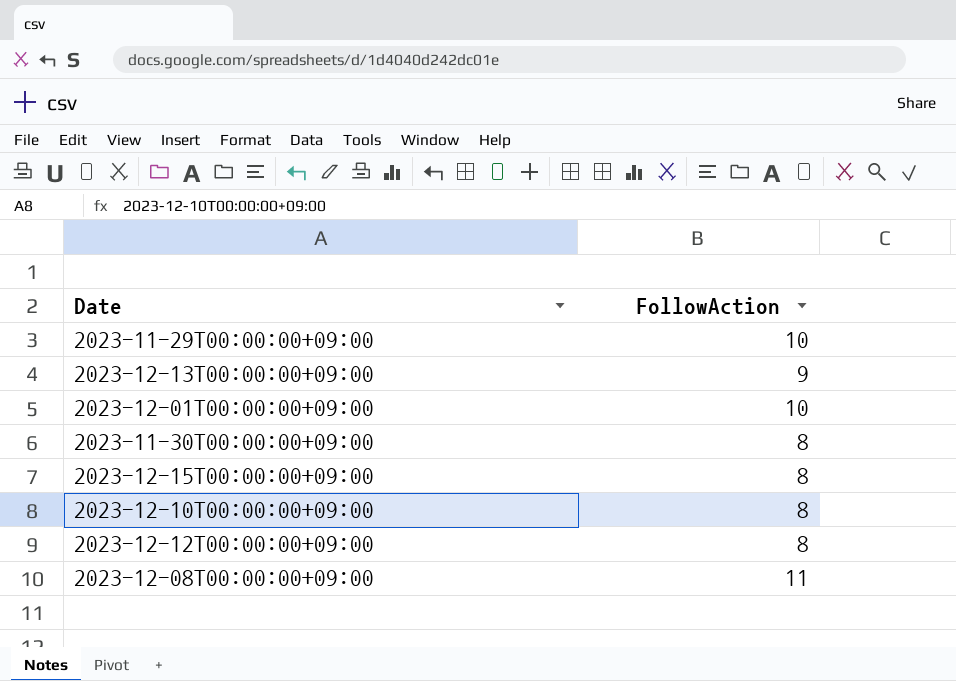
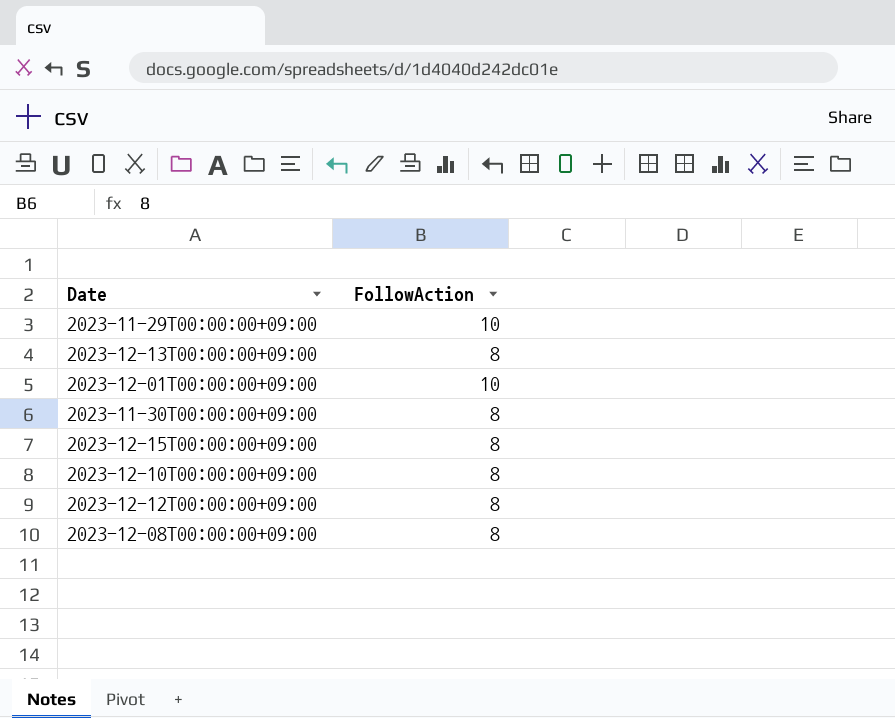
2023-12-13T00:00:00+09:00 | FollowAction: 9 -> 8
2023-12-08T00:00:00+09:00 | FollowAction: 11 -> 8

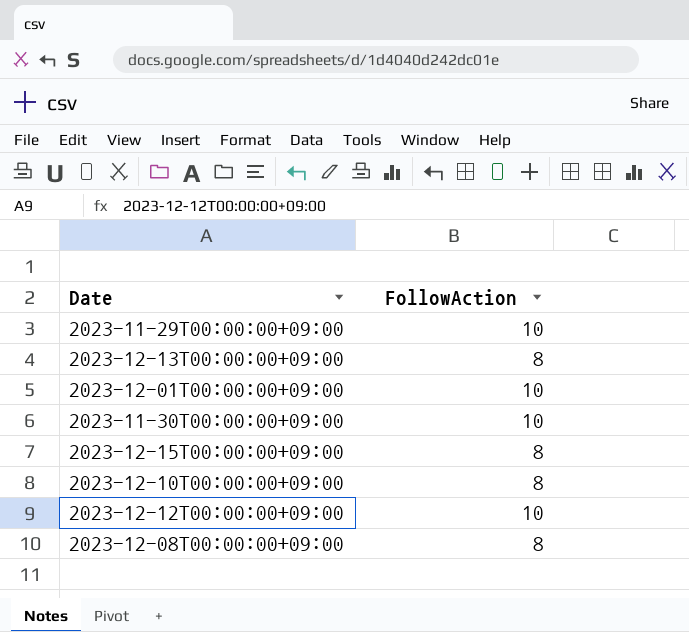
2023-11-30T00:00:00+09:00 | FollowAction: 8 -> 10
2023-12-12T00:00:00+09:00 | FollowAction: 8 -> 10

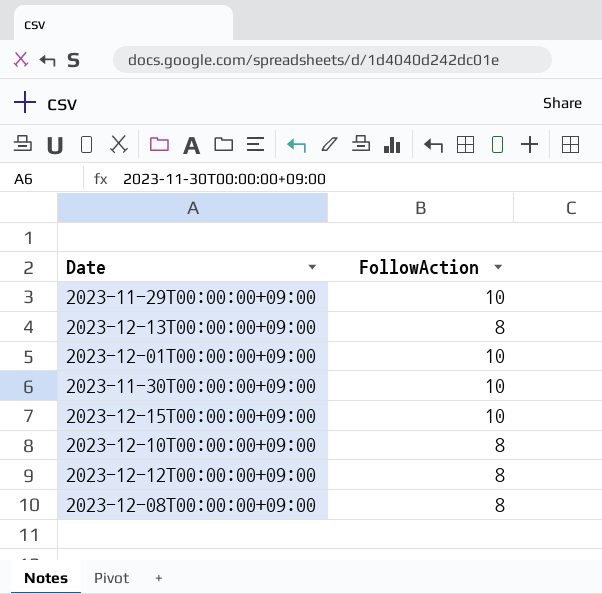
2023-12-15T00:00:00+09:00 | FollowAction: 8 -> 10
2023-12-12T00:00:00+09:00 | FollowAction: 10 -> 8

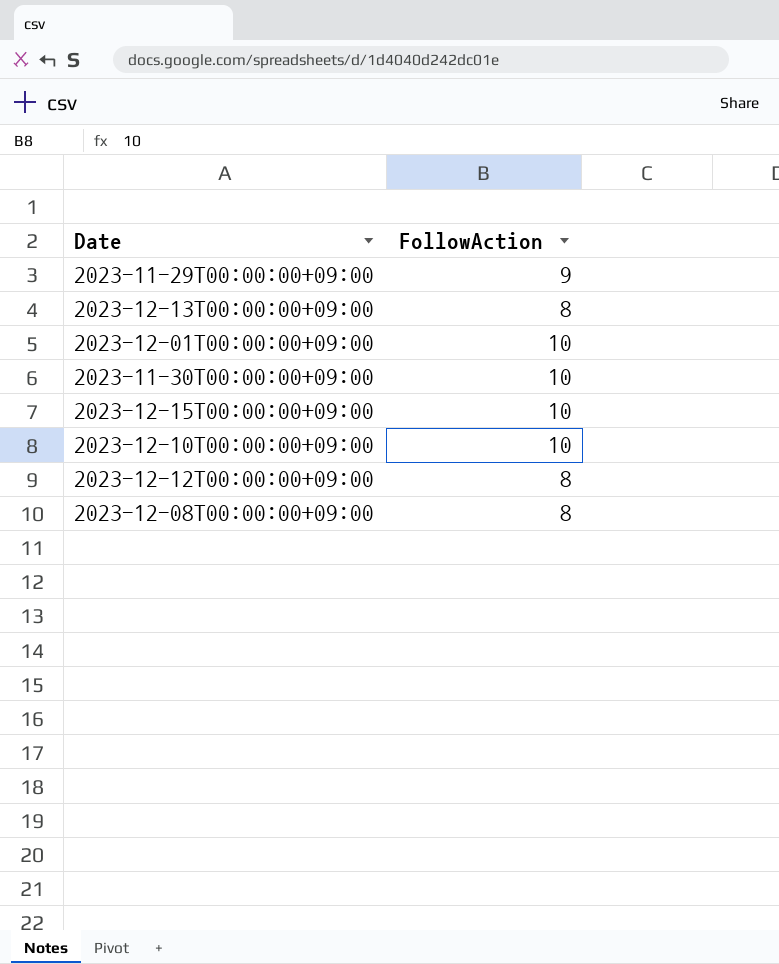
2023-11-29T00:00:00+09:00 | FollowAction: 10 -> 9
2023-12-10T00:00:00+09:00 | FollowAction: 8 -> 10

